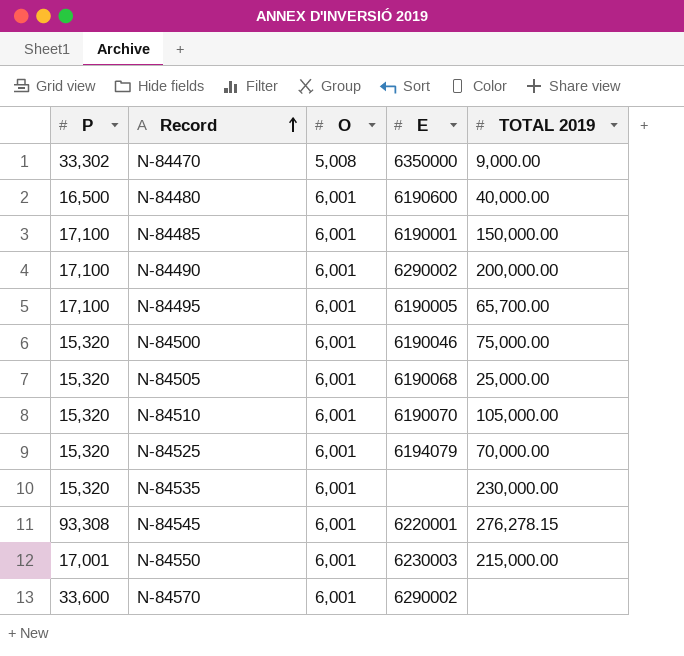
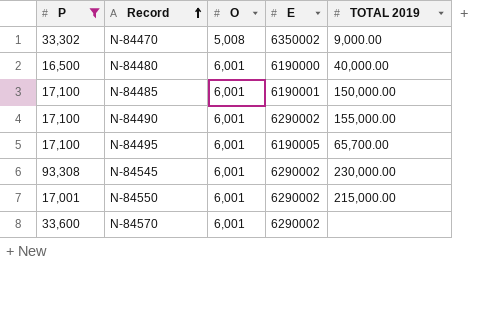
filter: none -> P != 15,320
N-84470 | E: 6350000 -> 6350002
N-84480 | E: 6190600 -> 6190000
N-84490 | TOTAL 2019: 200,000.00 -> 155,000.00
N-84545 | E: 6220001 -> 6290002
N-84545 | TOTAL 2019: 276,278.15 -> 230,000.00
N-84550 | E: 6230003 -> 6290002

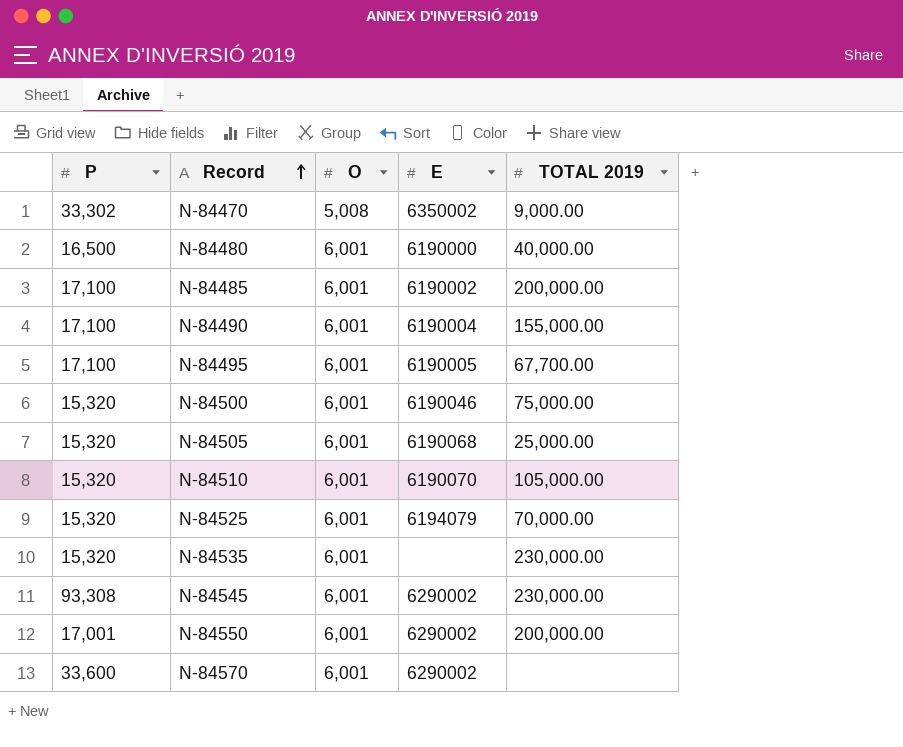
filter: P != 15,320 -> none
N-84485 | E: 6190001 -> 6190002
N-84485 | TOTAL 2019: 150,000.00 -> 200,000.00
N-84490 | E: 6290002 -> 6190004
N-84495 | TOTAL 2019: 65,700.00 -> 67,700.00
N-84550 | TOTAL 2019: 215,000.00 -> 200,000.00

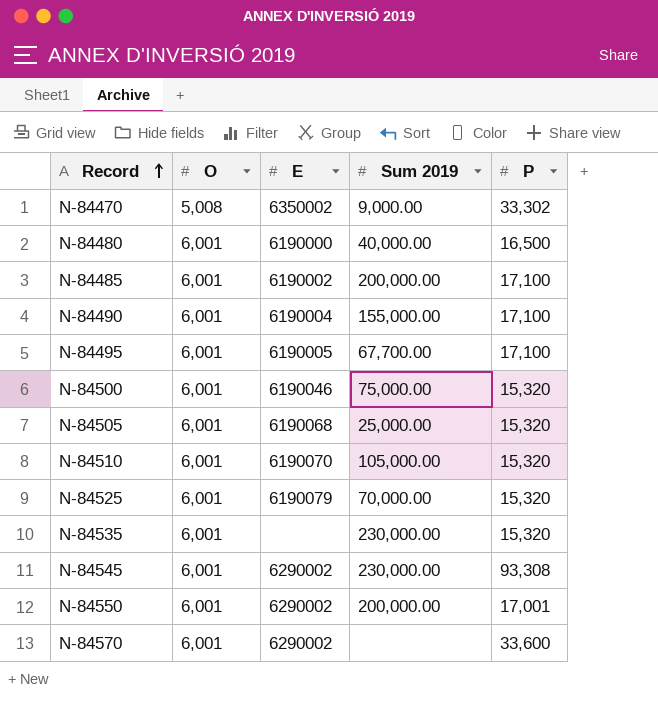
column name: TOTAL 2019 -> Sum 2019
column P | position: 1 -> 5
N-84525 | E: 6194079 -> 6190079

